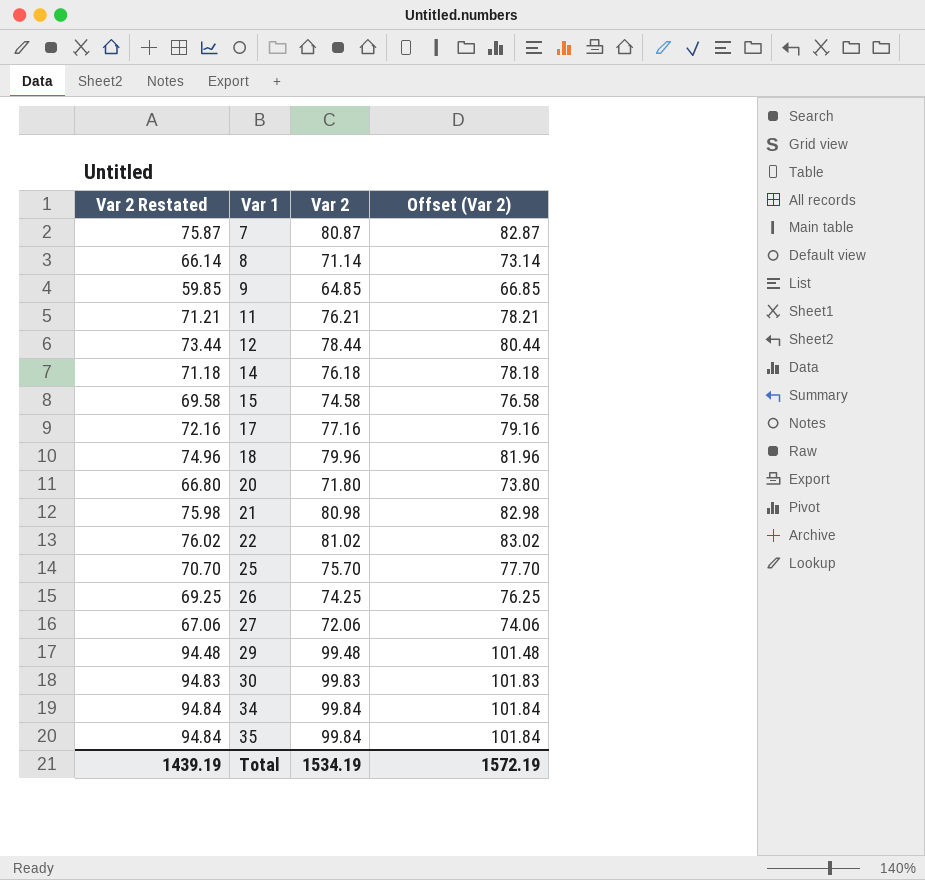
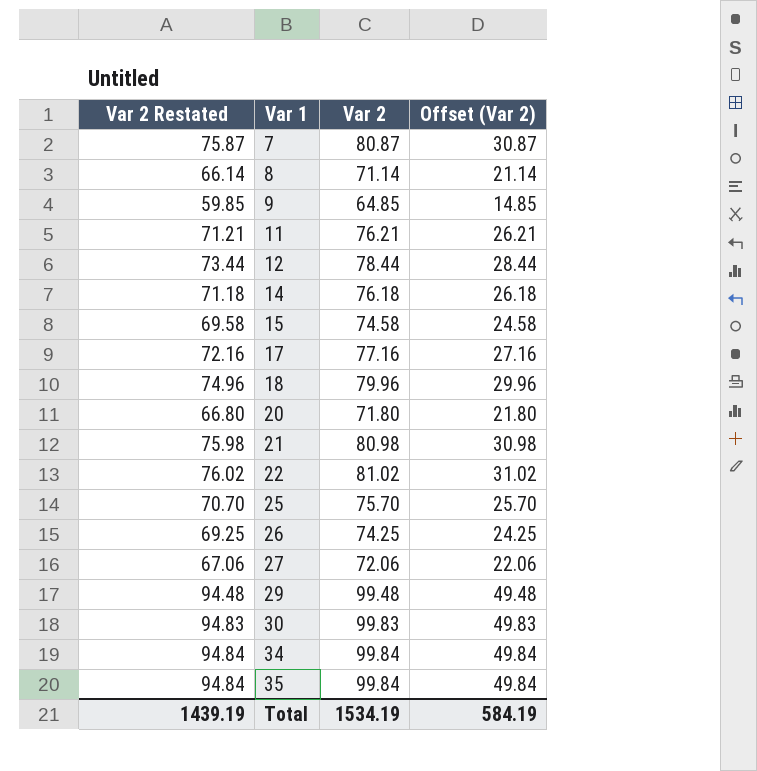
column Offset (Var 2) | formula: [Var 2] + 2 -> [Var 2] - 50
Total | Offset (Var 2): 1572.19 -> 584.19

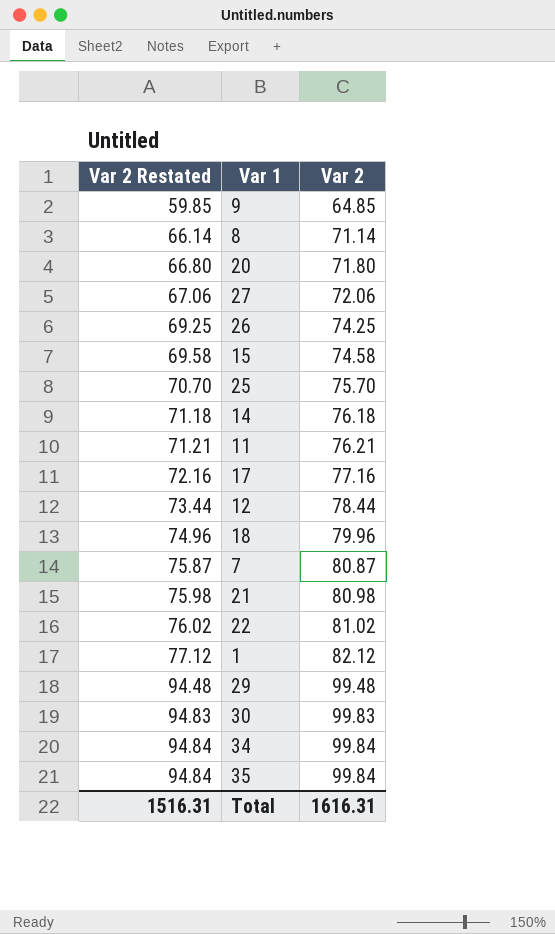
row order: Var 1 ascending -> Var 2 Restated ascending
column Offset (Var 2) | formula: [Var 2] - 50 -> none
row 1: none -> 77.12 | 82.12
Total | Var 2 Restated: 1439.19 -> 1516.31
Total | Var 2: 1534.19 -> 1616.31

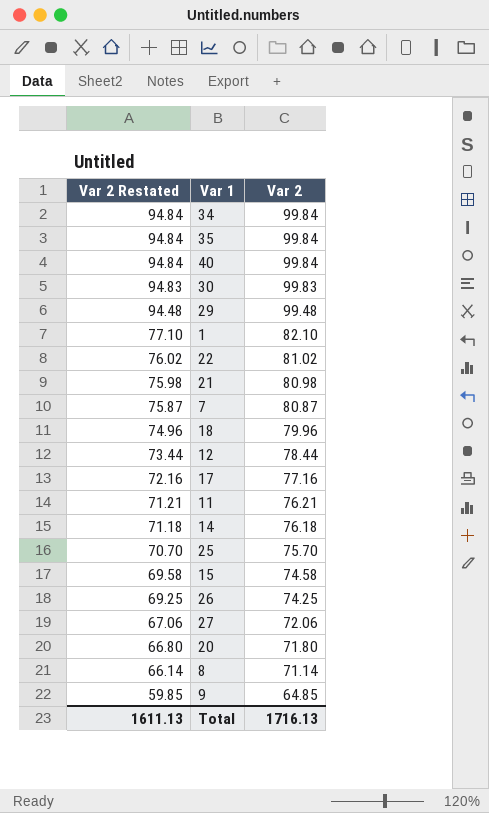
row order: Var 2 Restated ascending -> Var 2 Restated descending
row 40: none -> 94.84 | 99.84
1 | Var 2 Restated: 77.12 -> 77.10
1 | Var 2: 82.12 -> 82.10
Total | Var 2 Restated: 1516.31 -> 1611.13
Total | Var 2: 1616.31 -> 1716.13

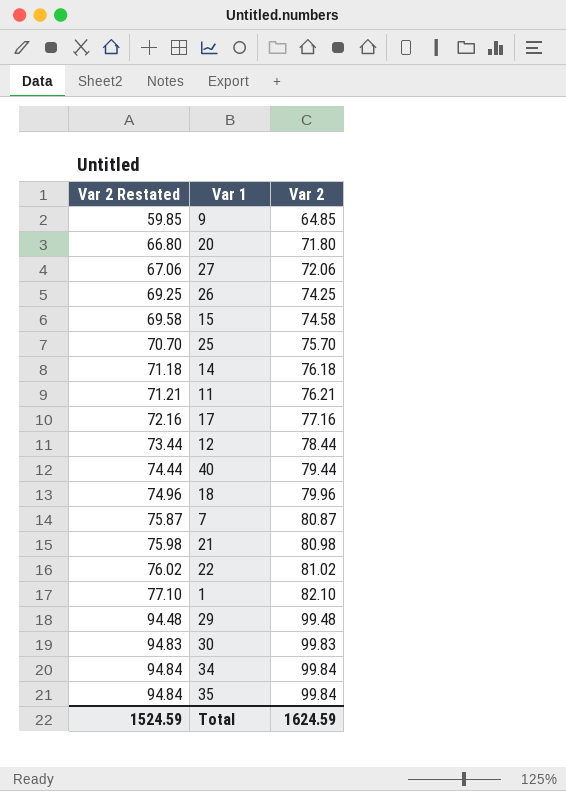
row order: Var 2 Restated descending -> Var 2 Restated ascending
row 8: 66.14 | 71.14 -> none
40 | Var 2 Restated: 94.84 -> 74.44
40 | Var 2: 99.84 -> 79.44
Total | Var 2 Restated: 1611.13 -> 1524.59
Total | Var 2: 1716.13 -> 1624.59

